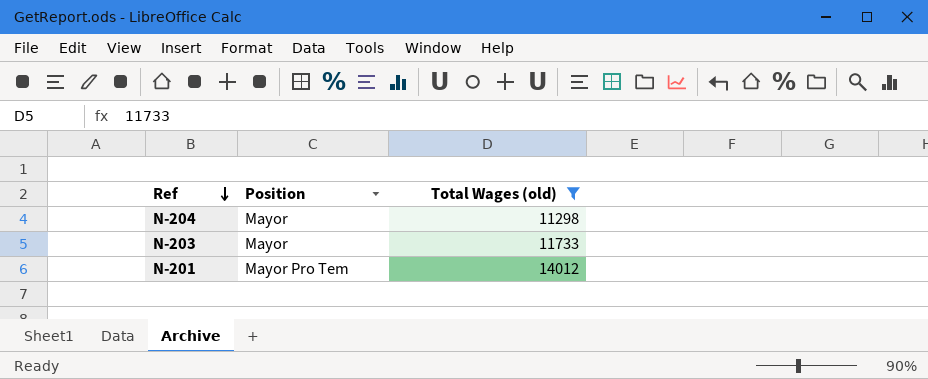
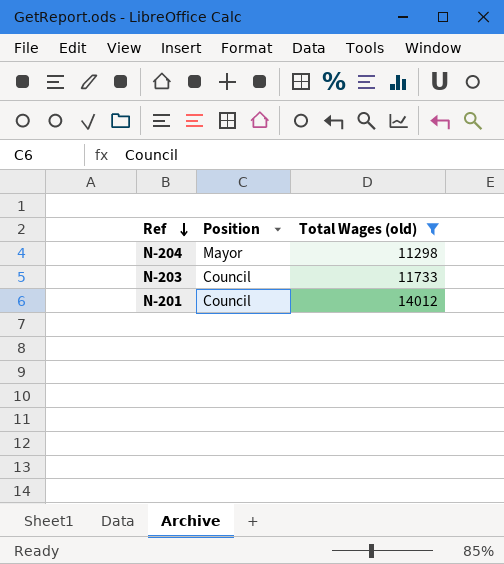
N-203 | Position: Mayor -> Council
N-201 | Position: Mayor Pro Tem -> Council

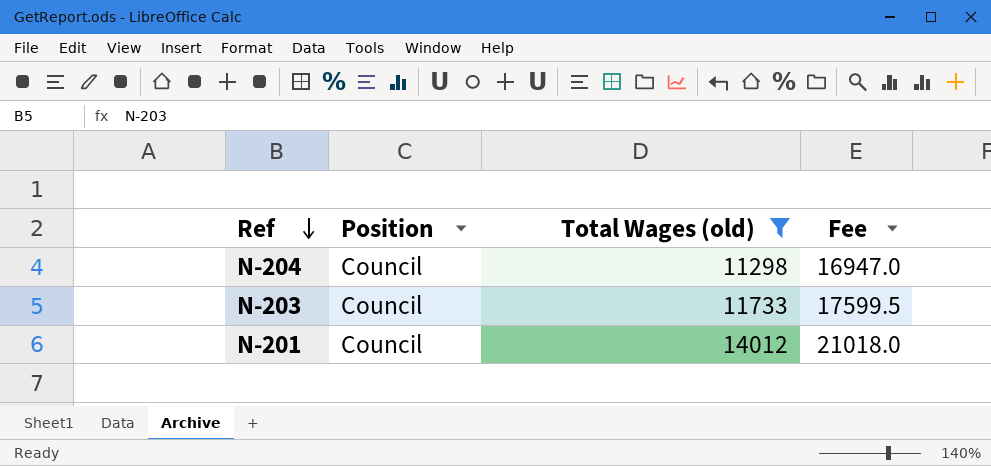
column Fee | formula: none -> [Total Wages (old)] * 1.5
N-204 | Position: Mayor -> Council

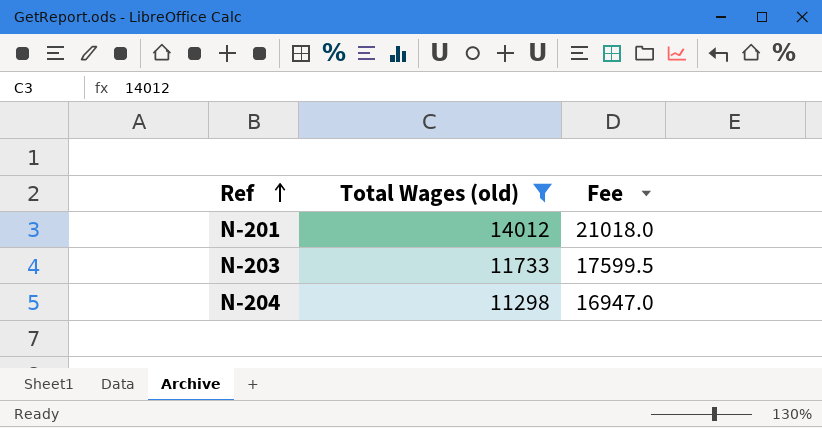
row order: Ref descending -> Ref ascending
column Position | position: 2 -> none

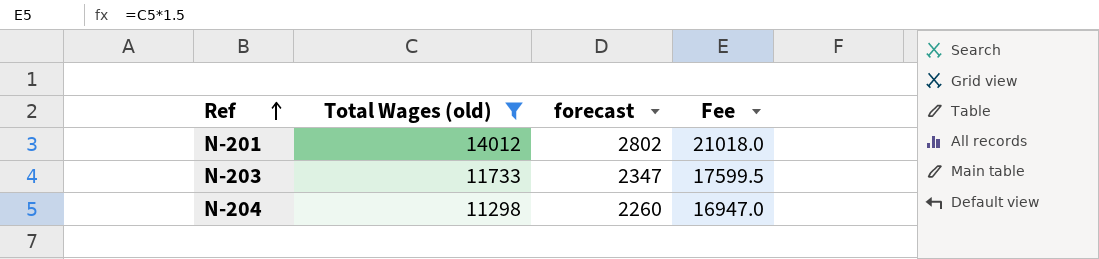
column forecast | formula: none -> [Total Wages (old)] * 0.2

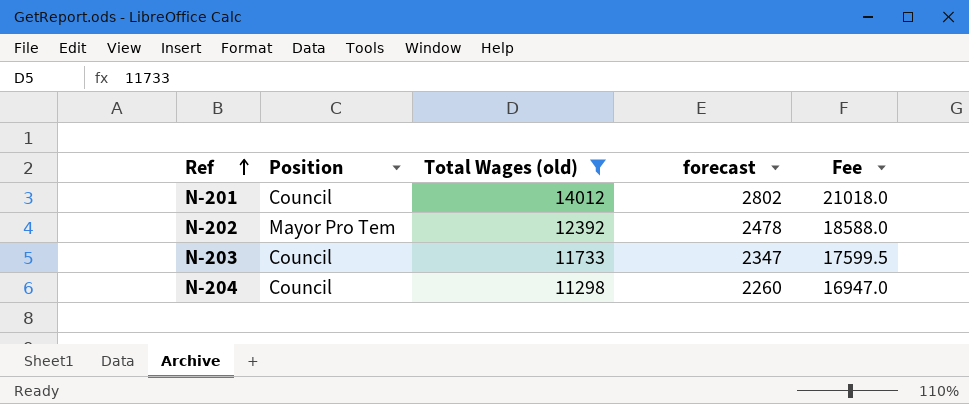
column Position | position: none -> 2
row N-202: none -> Mayor Pro Tem | 12392 | 2478 | 18588.0

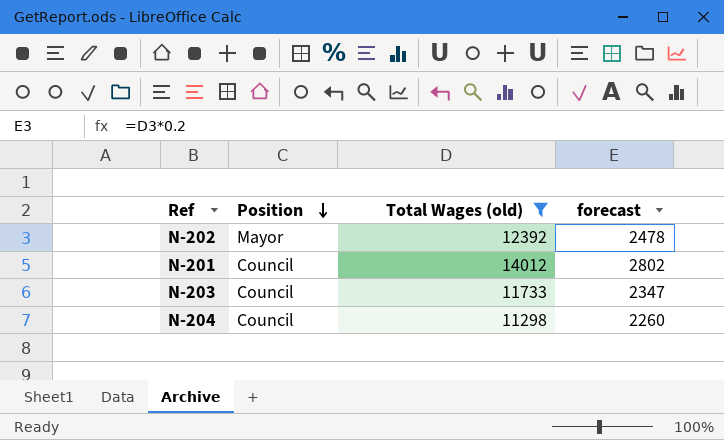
row order: Ref ascending -> Position descending
column Fee | formula: [Total Wages (old)] * 1.5 -> none
N-202 | Position: Mayor Pro Tem -> Mayor

